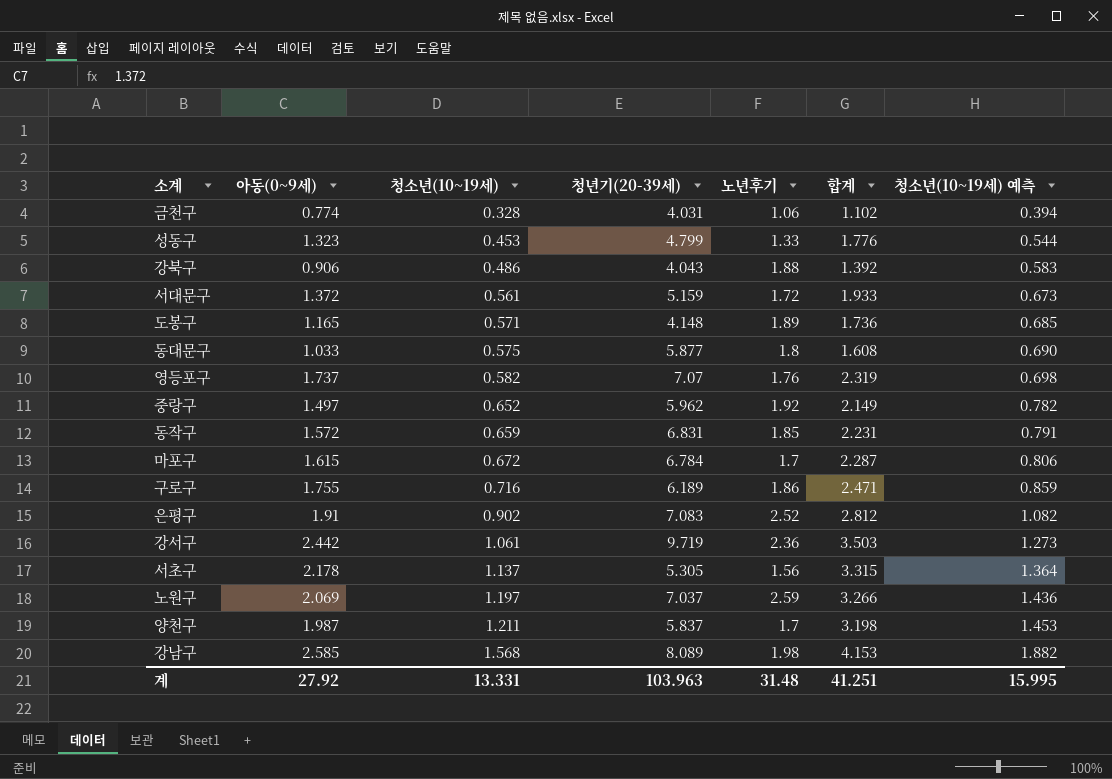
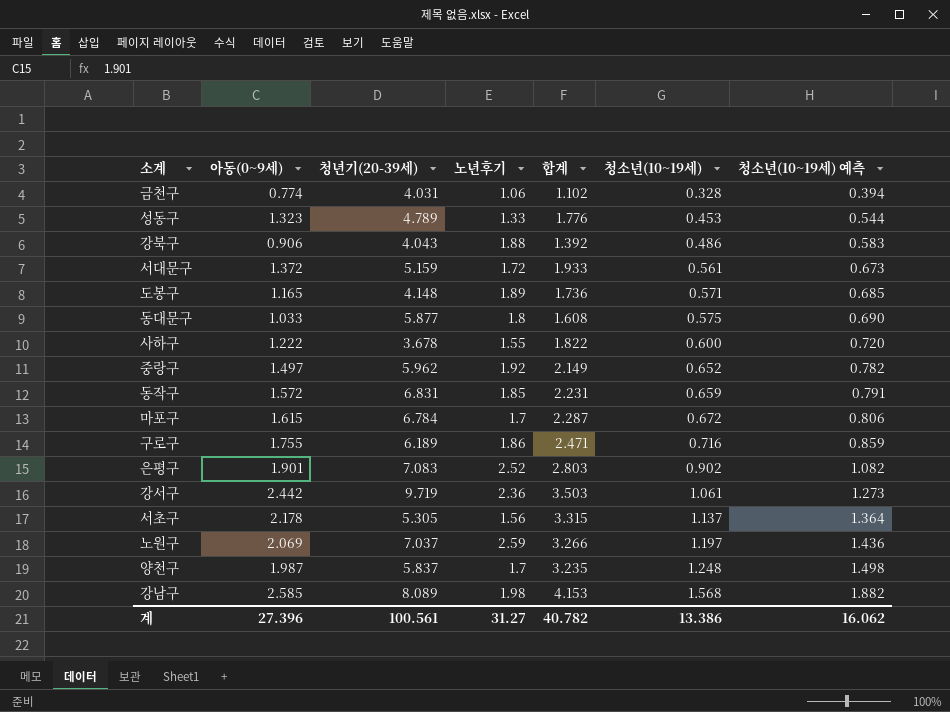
column 청소년(10~19세) | position: 3 -> 6
row 영등포구: 1.737 | 0.582 | 7.07 | 1.76 | 2.319 | 0.698 -> none
성동구 | 청년기(20-39세): 4.799 -> 4.789
row 사하구: none -> 1.222 | 3.678 | 1.55 | 1.822 | 0.600 | 0.720
은평구 | 아동(0~9세): 1.91 -> 1.901
은평구 | 합계: 2.812 -> 2.803
양천구 | 합계: 3.198 -> 3.235
양천구 | 청소년(10~19세): 1.211 -> 1.248
양천구 | 청소년(10~19세) 예측: 1.453 -> 1.498
계 | 아동(0~9세): 27.92 -> 27.396
계 | 청년기(20-39세): 103.963 -> 100.561
계 | 노년후기: 31.48 -> 31.27
계 | 합계: 41.251 -> 40.782
계 | 청소년(10~19세): 13.331 -> 13.386
계 | 청소년(10~19세) 예측: 15.995 -> 16.062

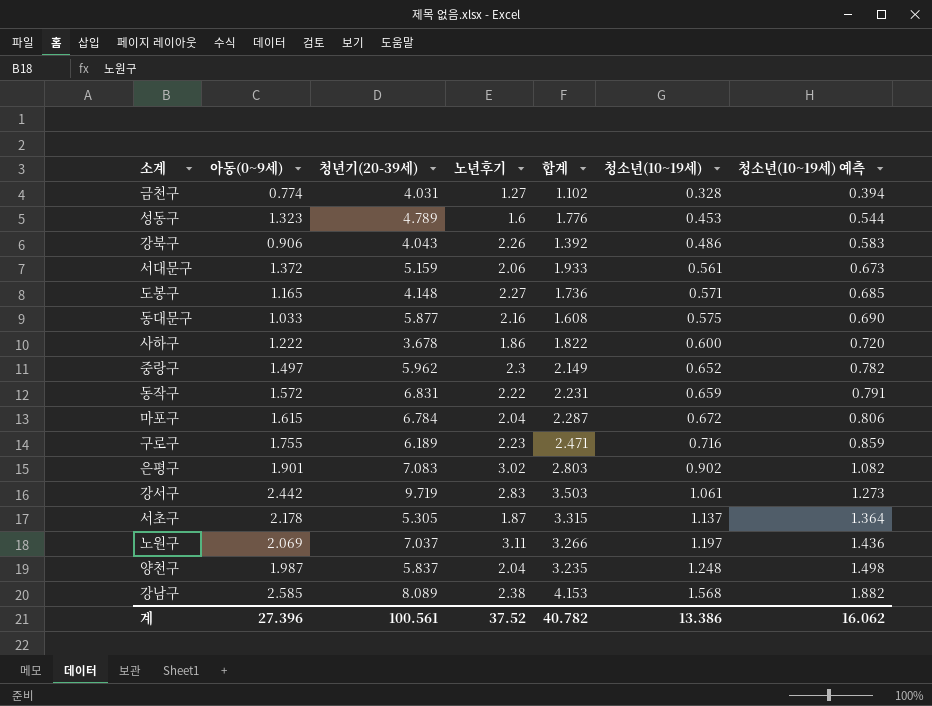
금천구 | 노년후기: 1.06 -> 1.27
성동구 | 노년후기: 1.33 -> 1.6
강북구 | 노년후기: 1.88 -> 2.26
서대문구 | 노년후기: 1.72 -> 2.06
도봉구 | 노년후기: 1.89 -> 2.27
동대문구 | 노년후기: 1.8 -> 2.16
사하구 | 노년후기: 1.55 -> 1.86
중랑구 | 노년후기: 1.92 -> 2.3
동작구 | 노년후기: 1.85 -> 2.22
마포구 | 노년후기: 1.7 -> 2.04
구로구 | 노년후기: 1.86 -> 2.23
은평구 | 노년후기: 2.52 -> 3.02
강서구 | 노년후기: 2.36 -> 2.83
서초구 | 노년후기: 1.56 -> 1.87
노원구 | 노년후기: 2.59 -> 3.11
양천구 | 노년후기: 1.7 -> 2.04
강남구 | 노년후기: 1.98 -> 2.38
계 | 노년후기: 31.27 -> 37.52

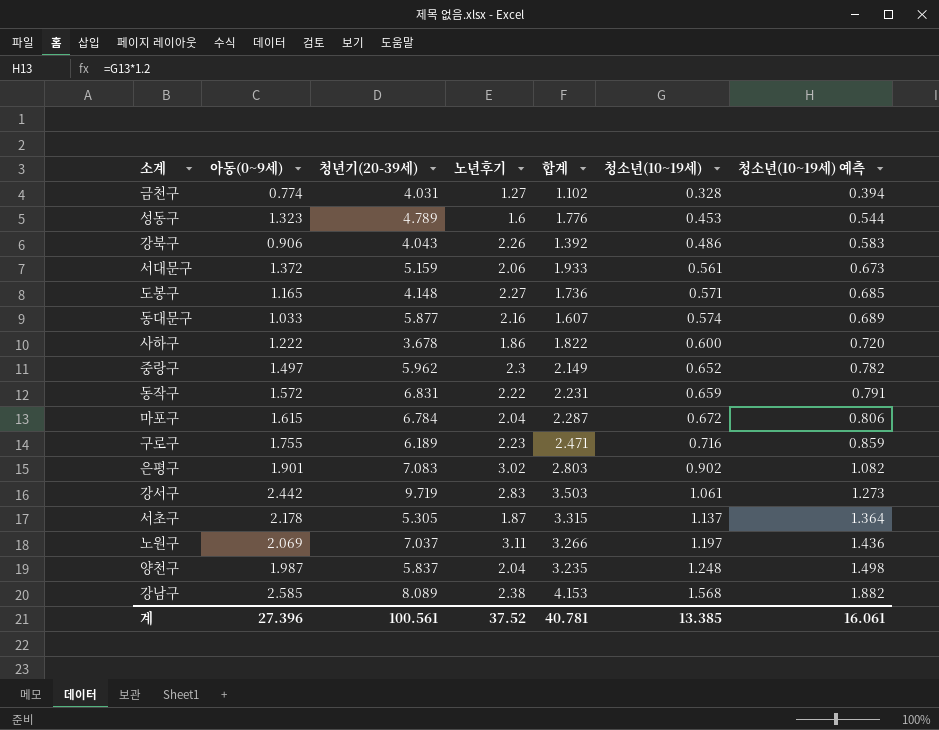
동대문구 | 합계: 1.608 -> 1.607
동대문구 | 청소년(10~19세): 0.575 -> 0.574
동대문구 | 청소년(10~19세) 예측: 0.690 -> 0.689
계 | 합계: 40.782 -> 40.781
계 | 청소년(10~19세): 13.386 -> 13.385
계 | 청소년(10~19세) 예측: 16.062 -> 16.061

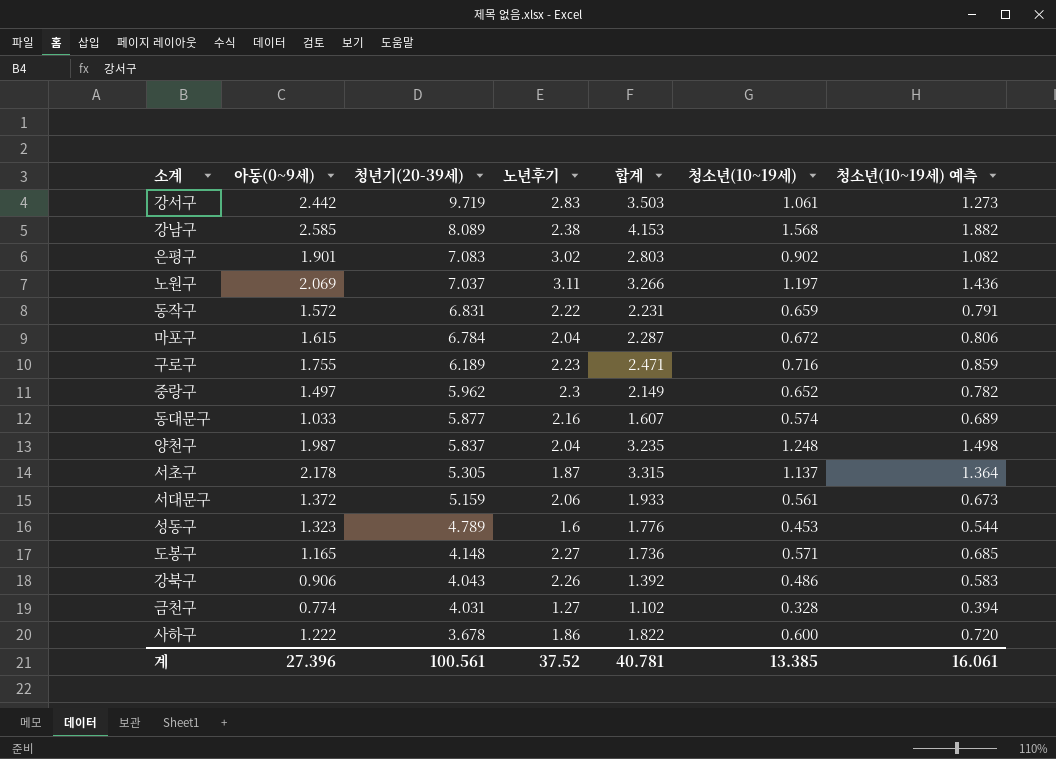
row order: 청소년(10~19세) ascending -> 청년기(20-39세) descending

